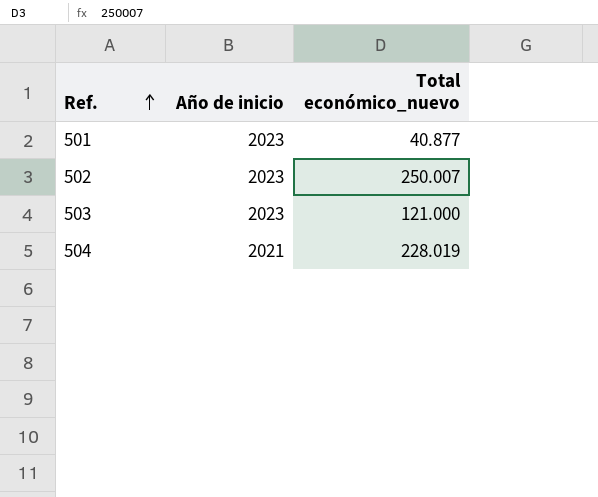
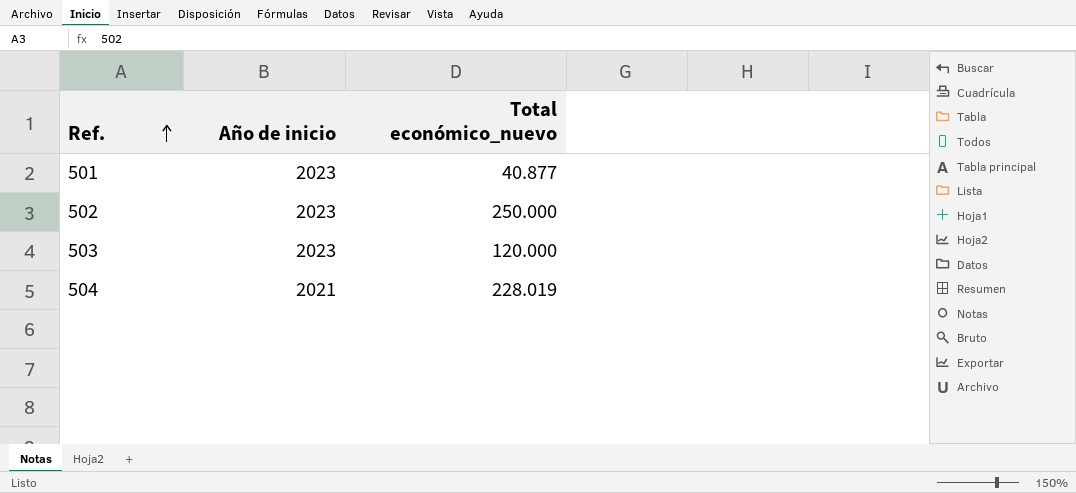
502 | Total económico_nuevo: 250.007 -> 250.000
503 | Total económico_nuevo: 121.000 -> 120.000

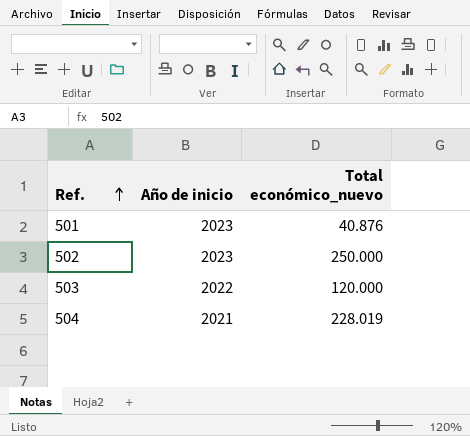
501 | Total económico_nuevo: 40.877 -> 40.876
503 | Año de inicio: 2023 -> 2022

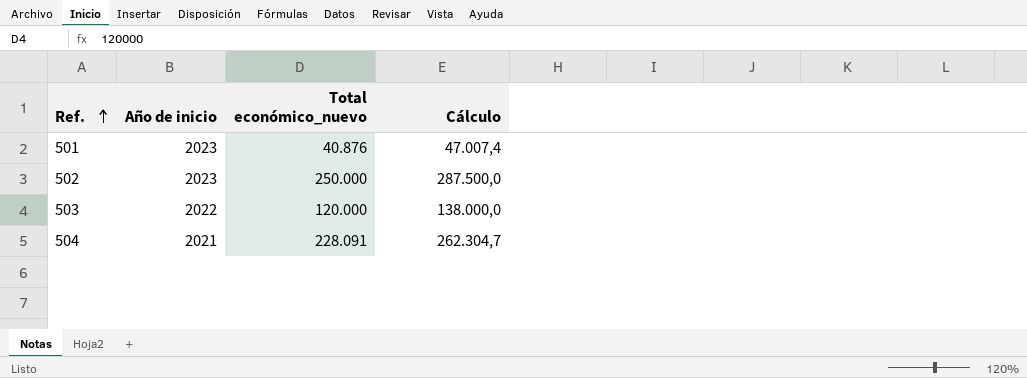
column Cálculo | formula: none -> [Total económico_nuevo] * 1,15
504 | Total económico_nuevo: 228.019 -> 228.091

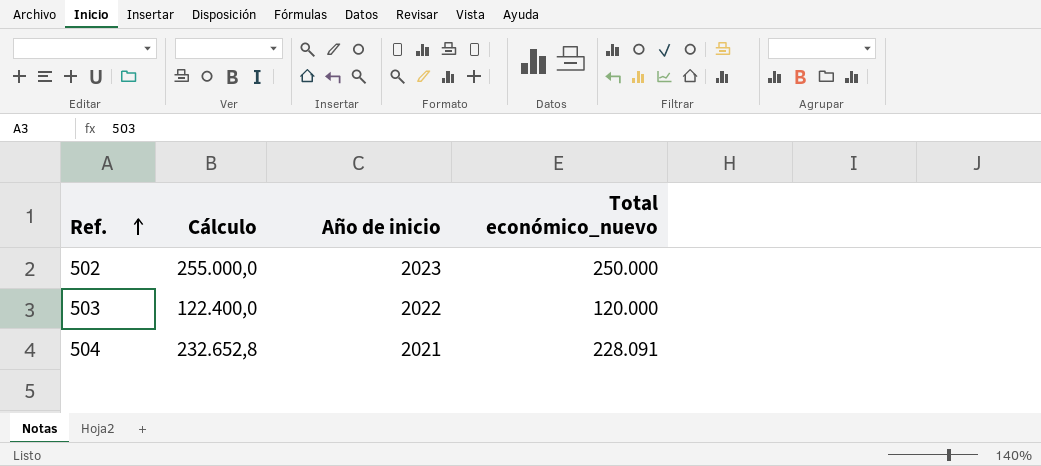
column Cálculo | formula: [Total económico_nuevo] * 1,15 -> [Total económico_nuevo] * 1,02
column Cálculo | position: 4 -> 2
row 501: 2023 | 40.876 | 47.007,4 -> none

